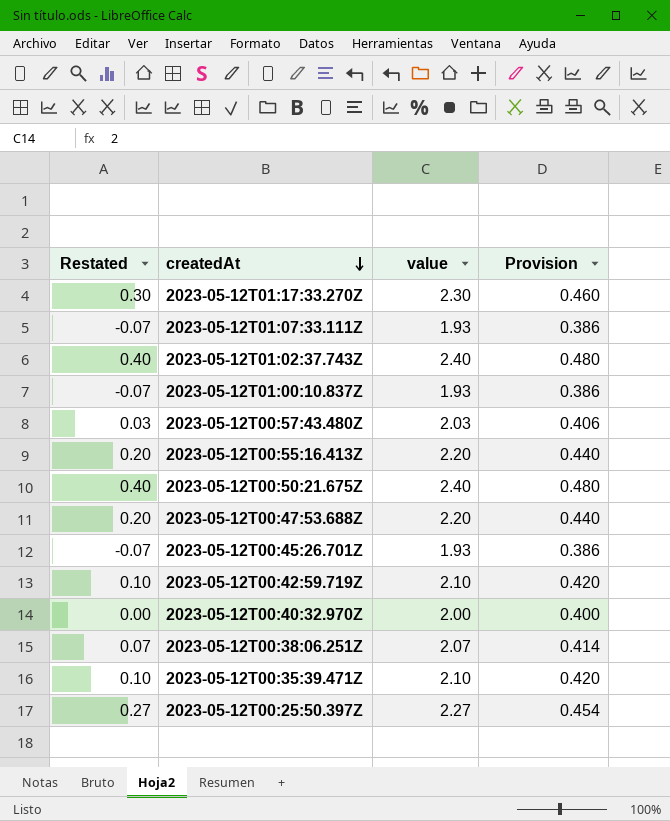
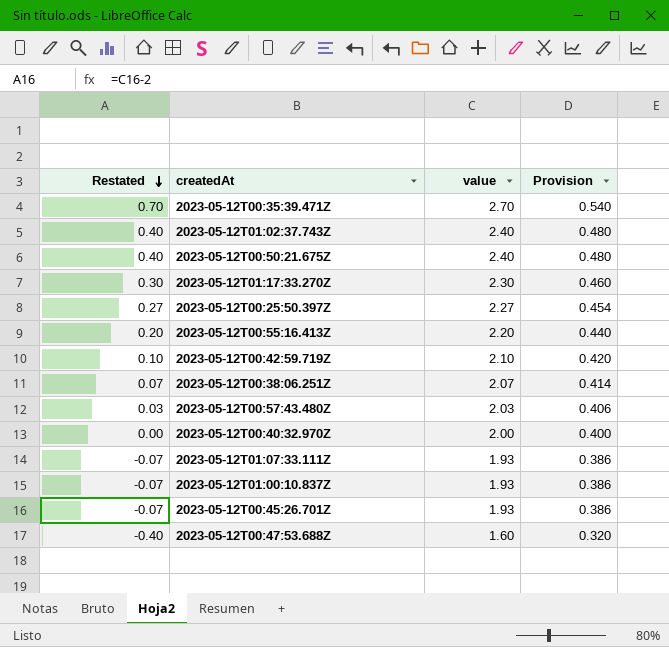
row order: createdAt descending -> Restated descending
2023-05-12T00:35:39.471Z | Restated: 0.10 -> 0.70
2023-05-12T00:35:39.471Z | value: 2.10 -> 2.70
2023-05-12T00:35:39.471Z | Provision: 0.420 -> 0.540
2023-05-12T00:47:53.688Z | Restated: 0.20 -> -0.40
2023-05-12T00:47:53.688Z | value: 2.20 -> 1.60
2023-05-12T00:47:53.688Z | Provision: 0.440 -> 0.320

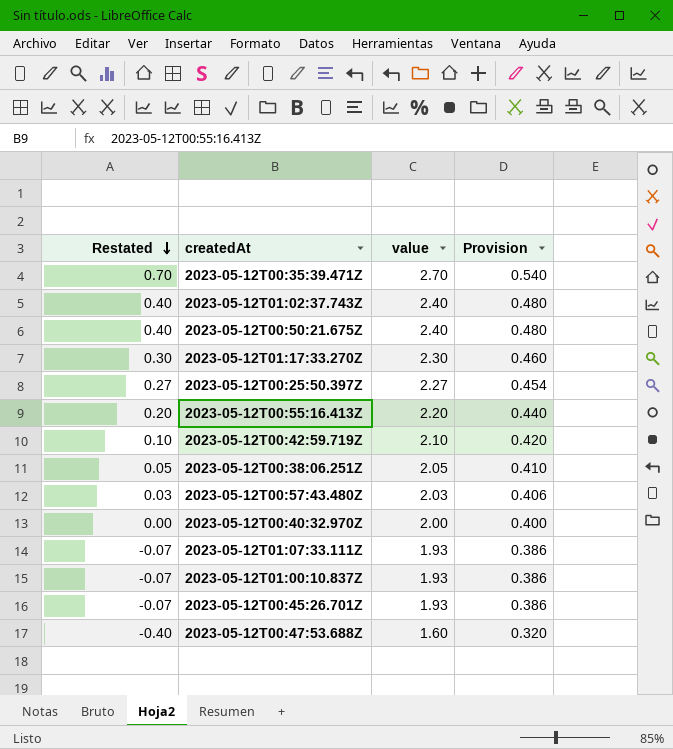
2023-05-12T00:38:06.251Z | Restated: 0.07 -> 0.05
2023-05-12T00:38:06.251Z | value: 2.07 -> 2.05
2023-05-12T00:38:06.251Z | Provision: 0.414 -> 0.410

